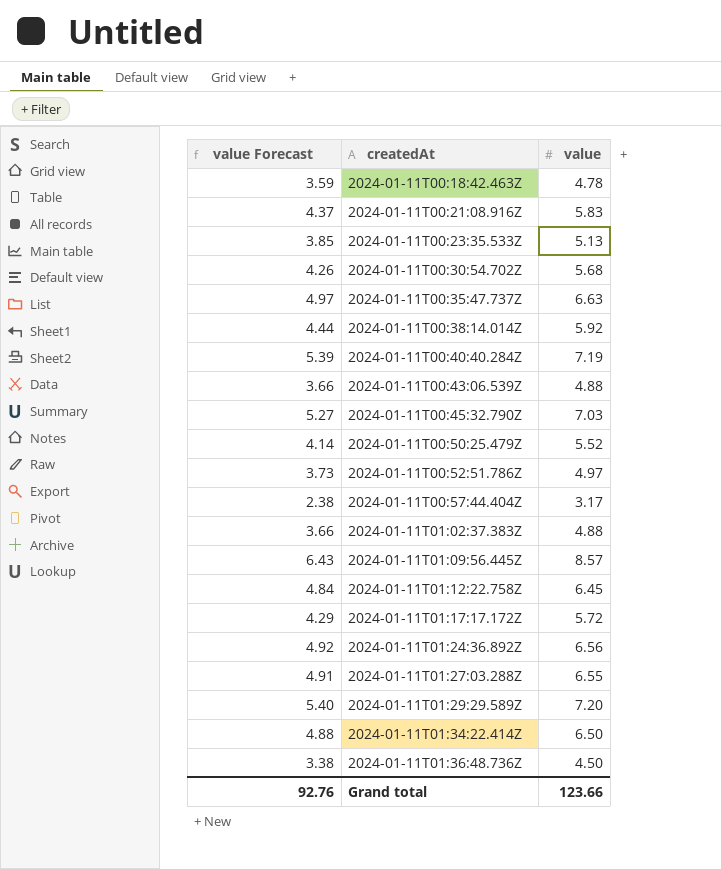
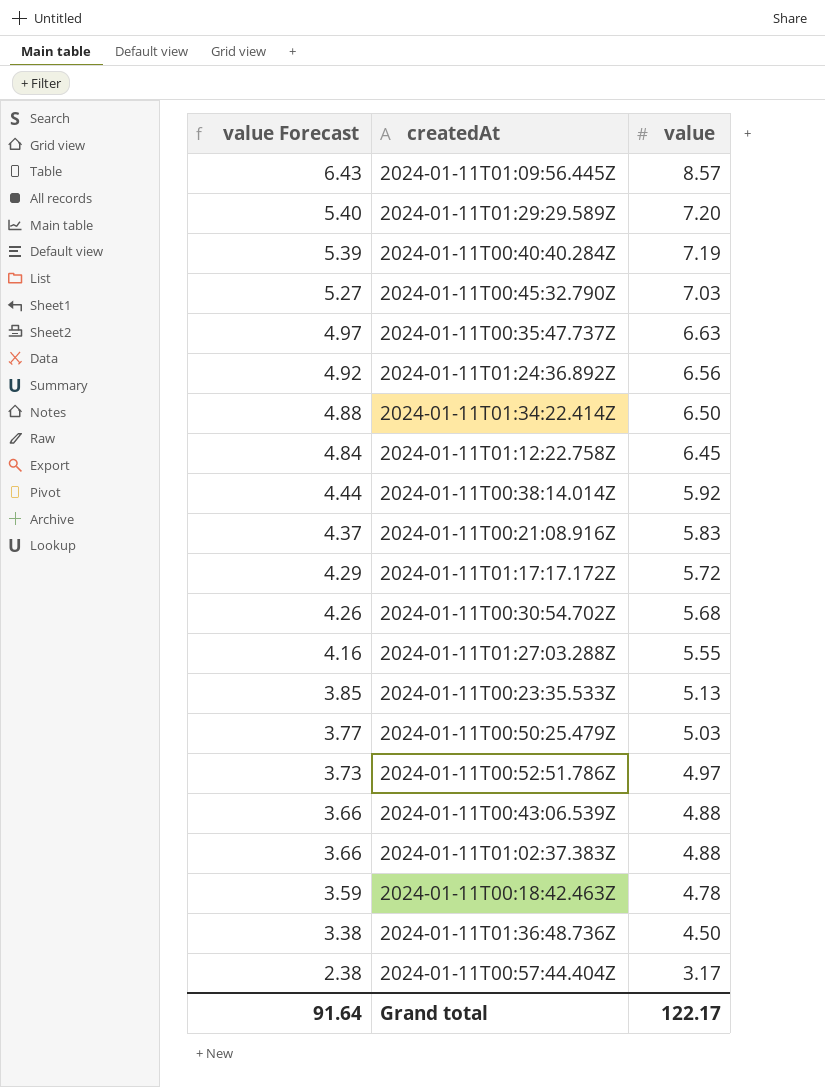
row order: createdAt ascending -> value Forecast descending
2024-01-11T01:27:03.288Z | value Forecast: 4.91 -> 4.16
2024-01-11T01:27:03.288Z | value: 6.55 -> 5.55
2024-01-11T00:50:25.479Z | value Forecast: 4.14 -> 3.77
2024-01-11T00:50:25.479Z | value: 5.52 -> 5.03
Grand total | value Forecast: 92.76 -> 91.64
Grand total | value: 123.66 -> 122.17

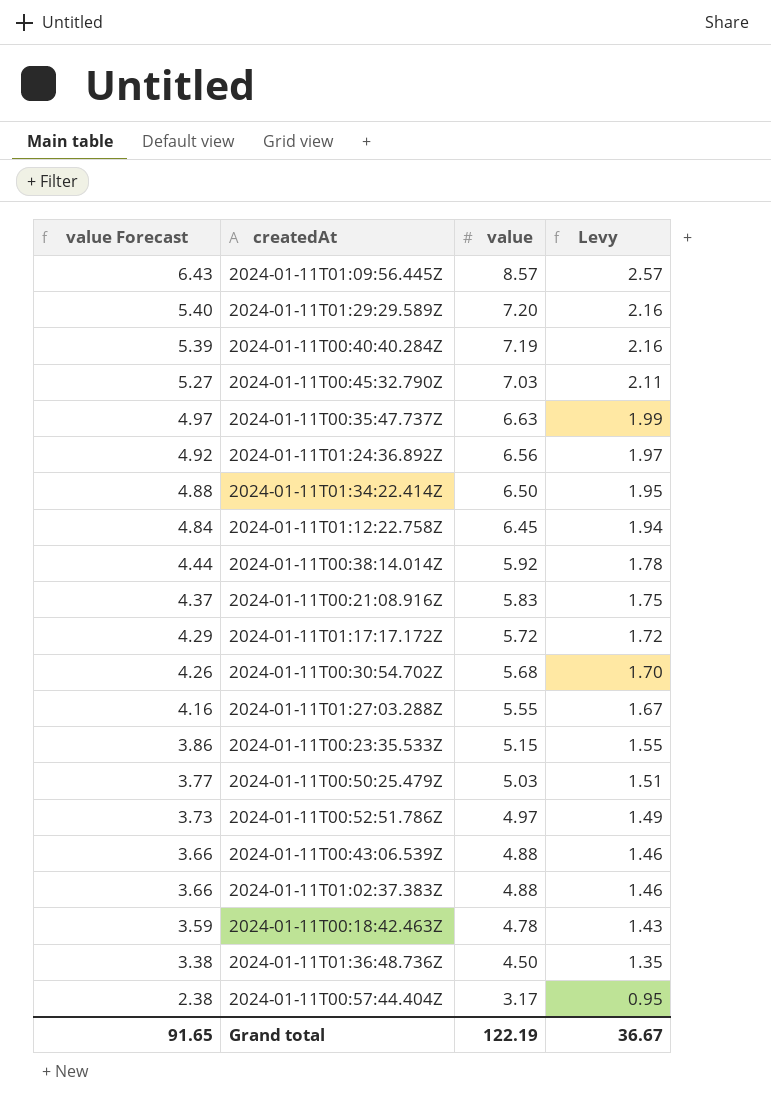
column Levy | formula: none -> [value] * 0.3
2024-01-11T00:23:35.533Z | value Forecast: 3.85 -> 3.86
2024-01-11T00:23:35.533Z | value: 5.13 -> 5.15
Grand total | value Forecast: 91.64 -> 91.65
Grand total | value: 122.17 -> 122.19

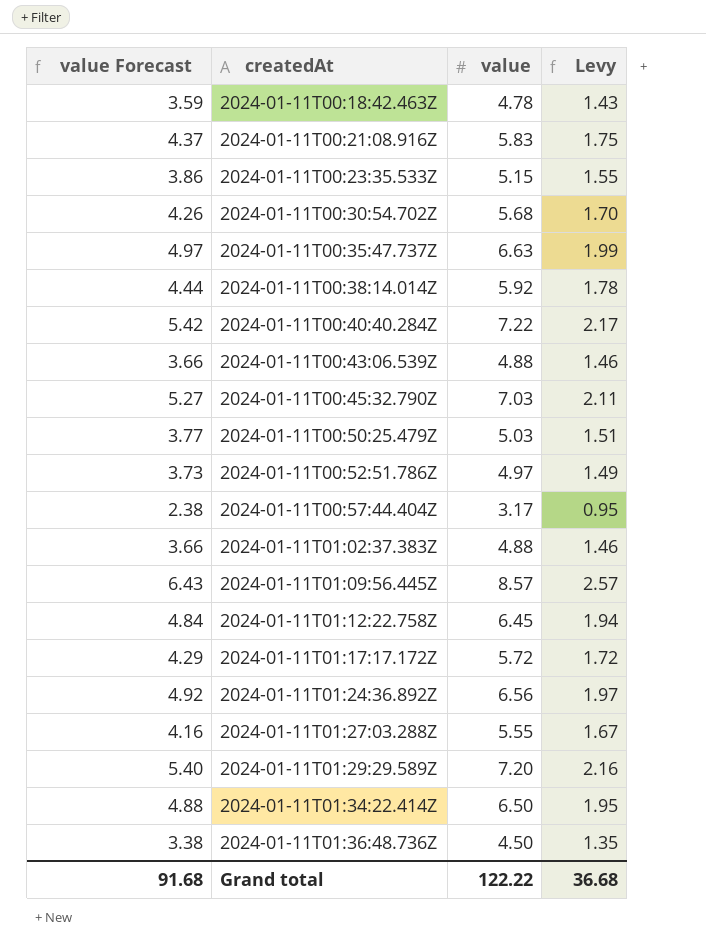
row order: value Forecast descending -> createdAt ascending
2024-01-11T00:40:40.284Z | value Forecast: 5.39 -> 5.42
2024-01-11T00:40:40.284Z | value: 7.19 -> 7.22
2024-01-11T00:40:40.284Z | Levy: 2.16 -> 2.17
Grand total | value Forecast: 91.65 -> 91.68
Grand total | value: 122.19 -> 122.22
Grand total | Levy: 36.67 -> 36.68

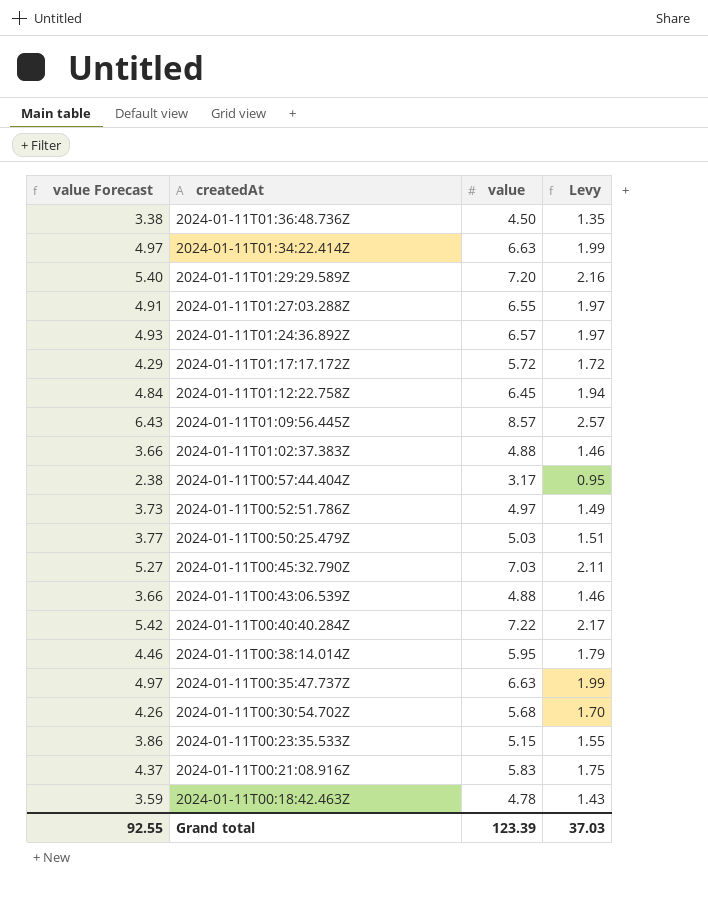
row order: createdAt ascending -> createdAt descending
2024-01-11T01:34:22.414Z | value Forecast: 4.88 -> 4.97
2024-01-11T01:34:22.414Z | value: 6.50 -> 6.63
2024-01-11T01:34:22.414Z | Levy: 1.95 -> 1.99
2024-01-11T01:27:03.288Z | value Forecast: 4.16 -> 4.91
2024-01-11T01:27:03.288Z | value: 5.55 -> 6.55
2024-01-11T01:27:03.288Z | Levy: 1.67 -> 1.97
2024-01-11T01:24:36.892Z | value Forecast: 4.92 -> 4.93
2024-01-11T01:24:36.892Z | value: 6.56 -> 6.57
2024-01-11T00:38:14.014Z | value Forecast: 4.44 -> 4.46
2024-01-11T00:38:14.014Z | value: 5.92 -> 5.95
2024-01-11T00:38:14.014Z | Levy: 1.78 -> 1.79
Grand total | value Forecast: 91.68 -> 92.55
Grand total | value: 122.22 -> 123.39
Grand total | Levy: 36.68 -> 37.03

